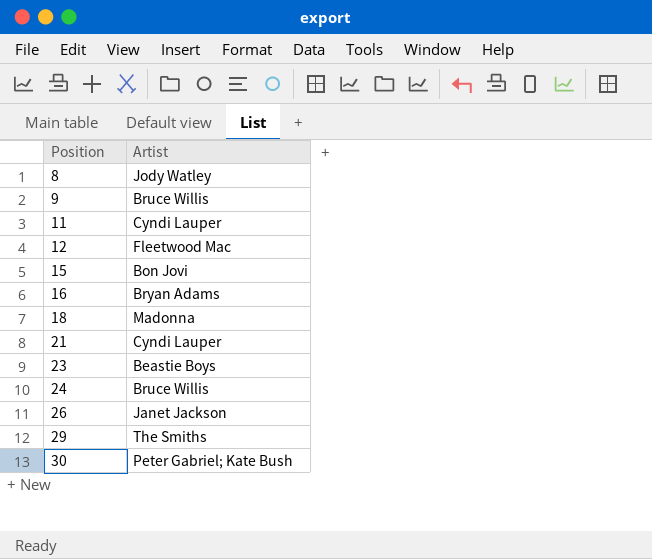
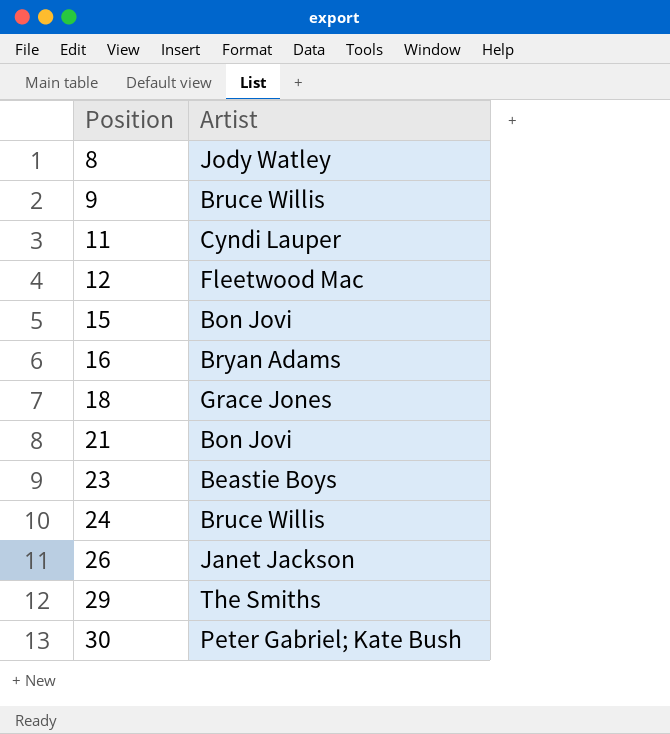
18 | Artist: Madonna -> Grace Jones
21 | Artist: Cyndi Lauper -> Bon Jovi

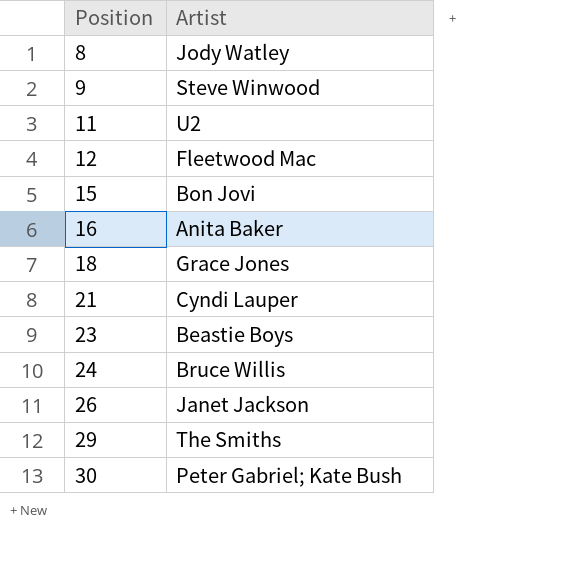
9 | Artist: Bruce Willis -> Steve Winwood
11 | Artist: Cyndi Lauper -> U2
16 | Artist: Bryan Adams -> Anita Baker
21 | Artist: Bon Jovi -> Cyndi Lauper

